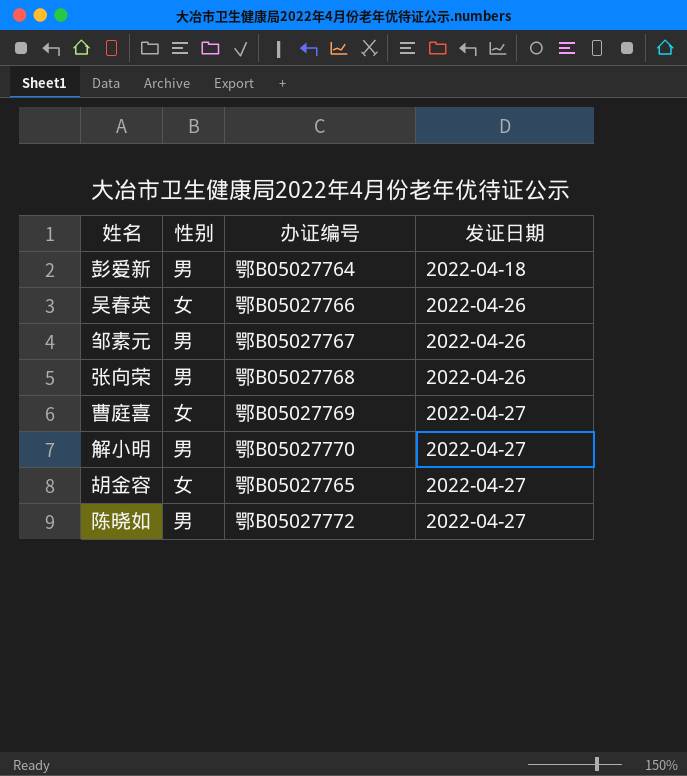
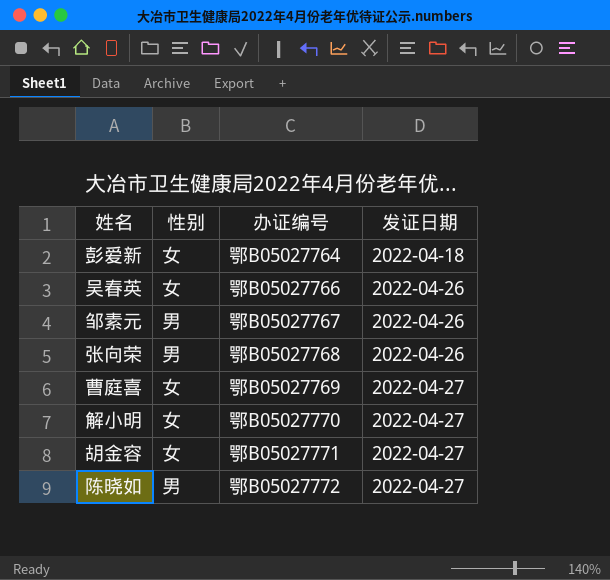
彭爱新 | 性别: 男 -> 女
解小明 | 性别: 男 -> 女
胡金容 | 办证编号: 鄂B05027765 -> 鄂B05027771

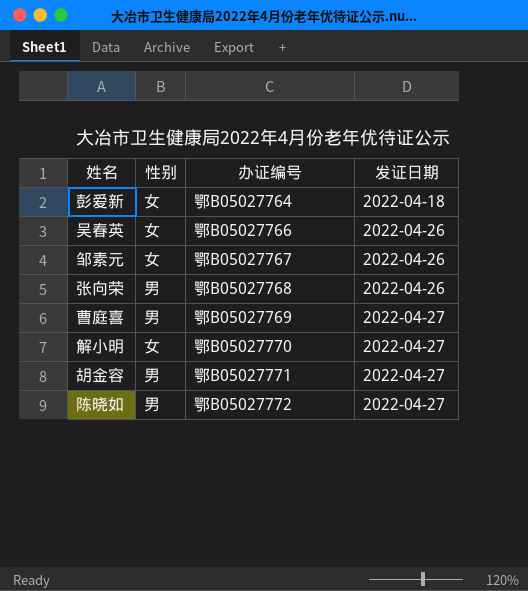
邹素元 | 性别: 男 -> 女
曹庭喜 | 性别: 女 -> 男
胡金容 | 性别: 女 -> 男

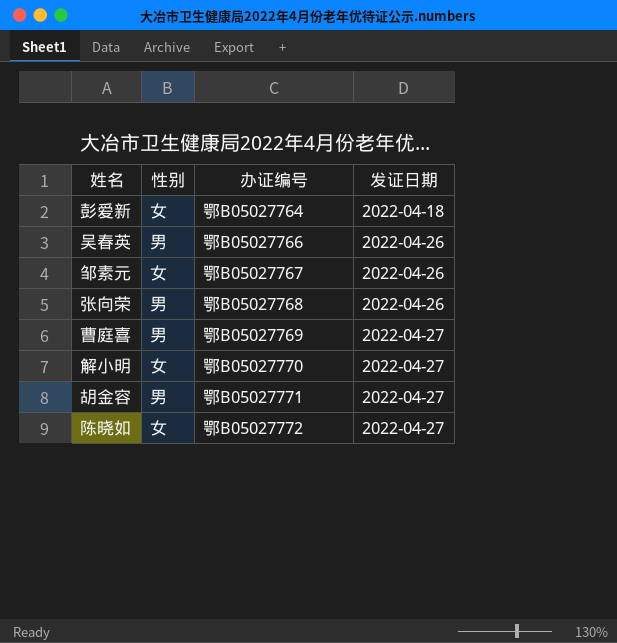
吴春英 | 性别: 女 -> 男
陈晓如 | 性别: 男 -> 女

